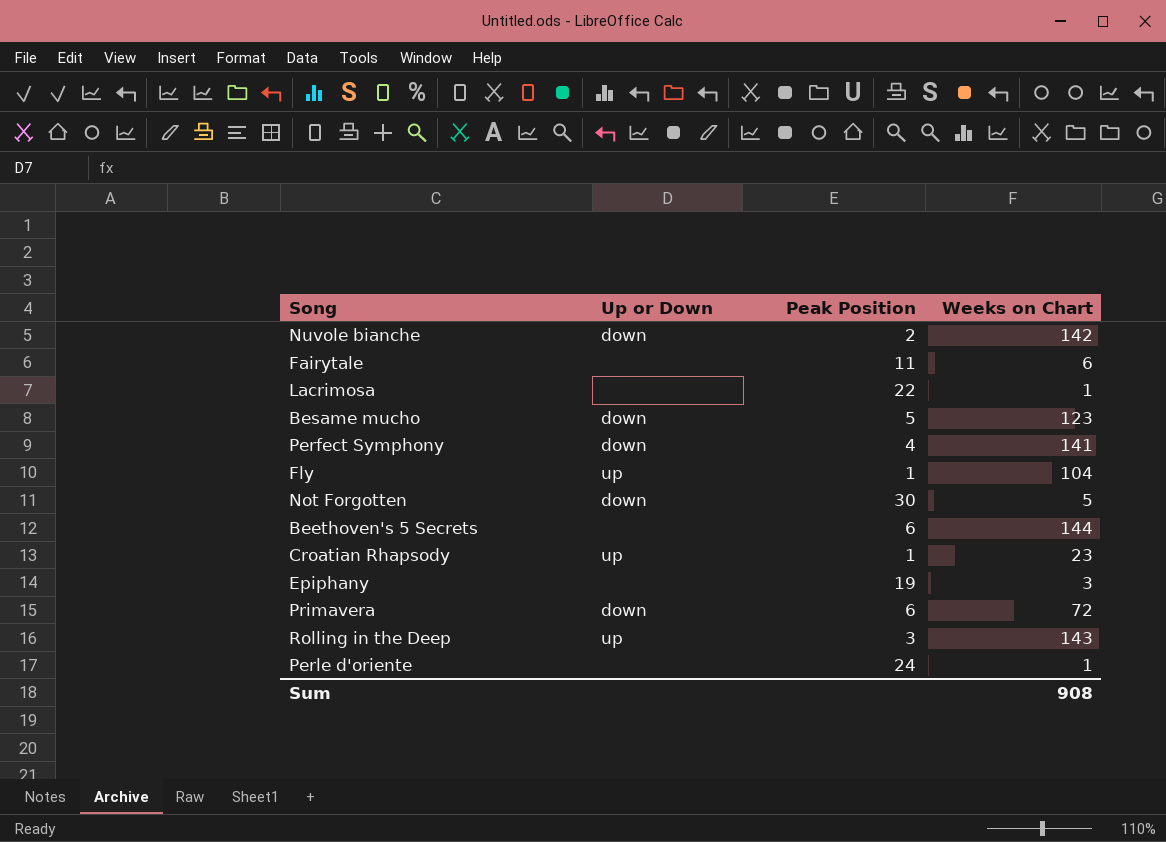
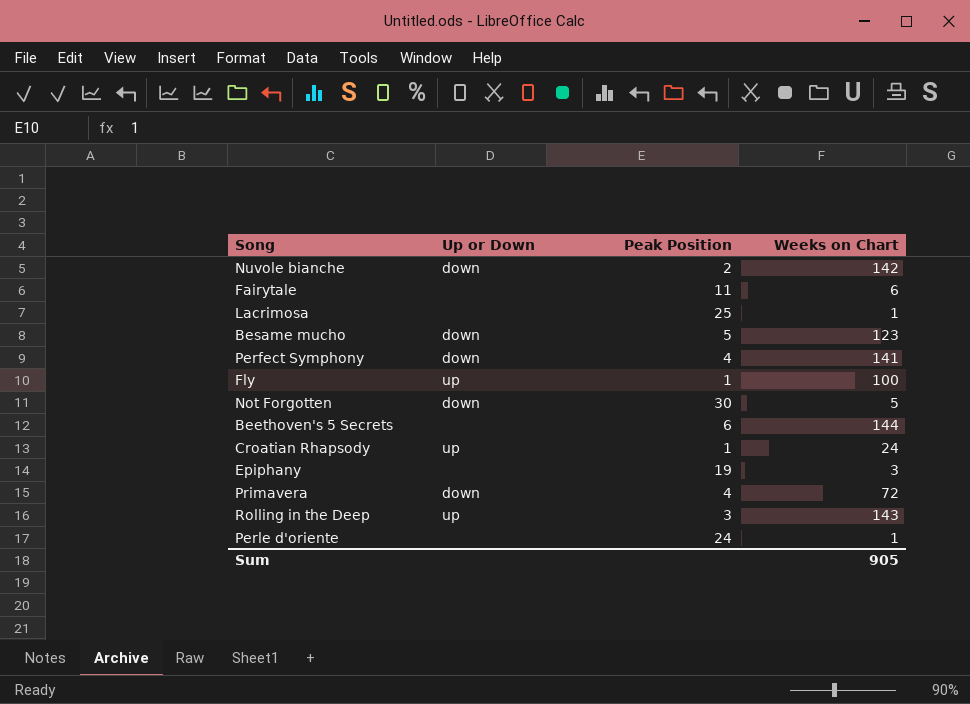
Lacrimosa | Peak Position: 22 -> 25
Fly | Weeks on Chart: 104 -> 100
Croatian Rhapsody | Weeks on Chart: 23 -> 24
Primavera | Peak Position: 6 -> 4
Sum | Weeks on Chart: 908 -> 905

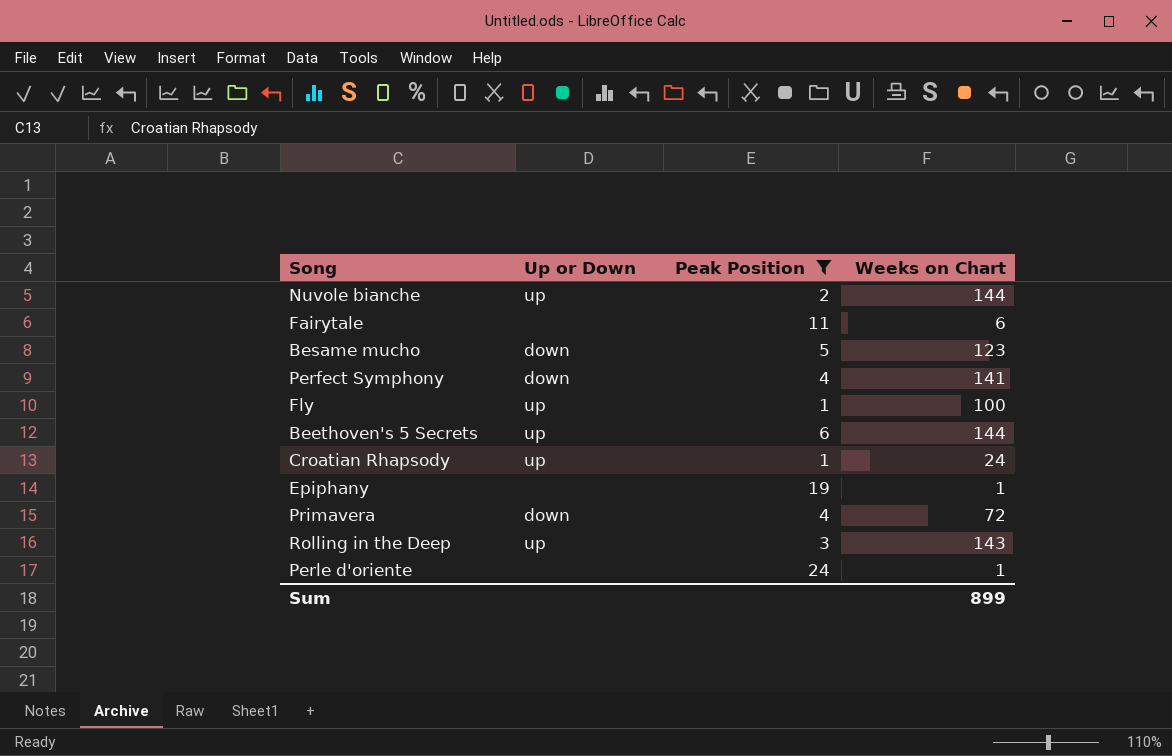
filter: none -> Peak Position <= 24
Nuvole bianche | Up or Down: down -> up
Nuvole bianche | Weeks on Chart: 142 -> 144
Beethoven's 5 Secrets | Up or Down: none -> up
Epiphany | Weeks on Chart: 3 -> 1
Sum | Weeks on Chart: 905 -> 899

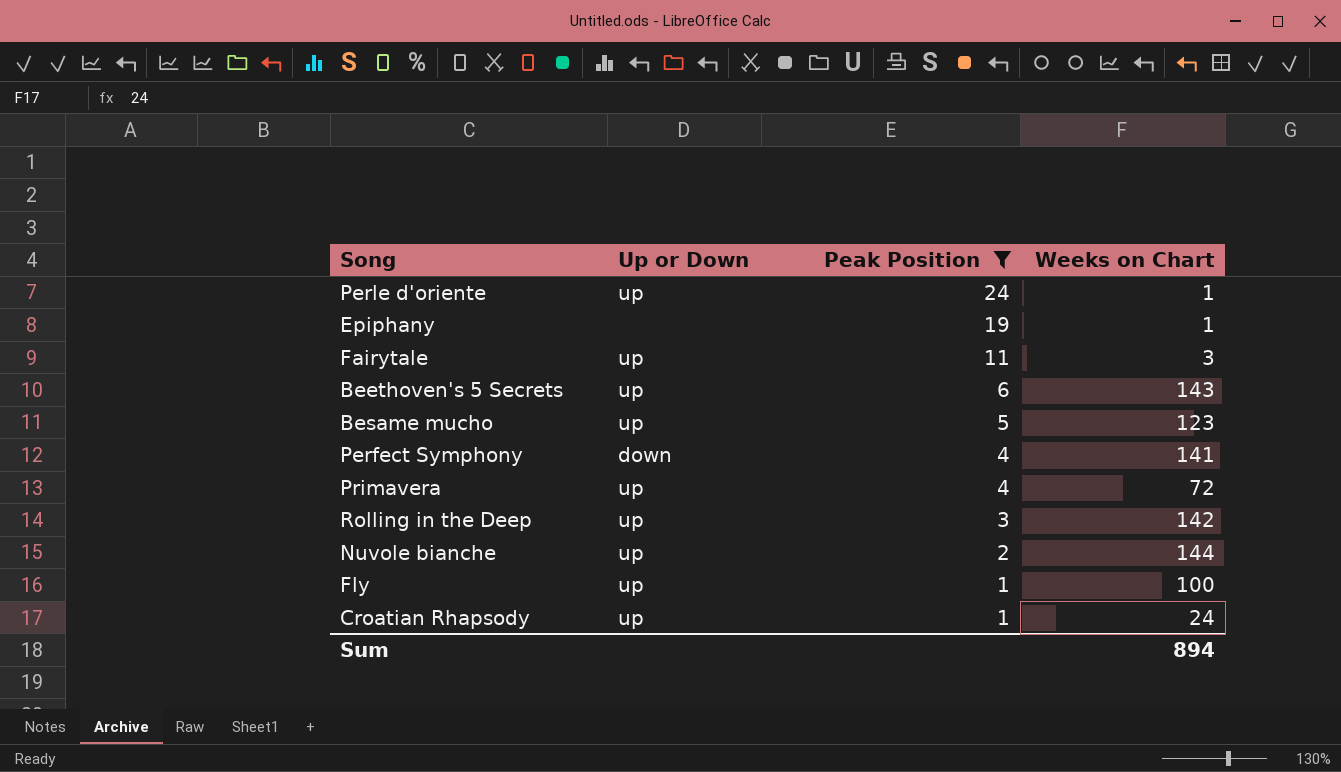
row order: none -> Peak Position descending
Perle d'oriente | Up or Down: none -> up
Fairytale | Up or Down: none -> up
Fairytale | Weeks on Chart: 6 -> 3
Beethoven's 5 Secrets | Weeks on Chart: 144 -> 143
Besame mucho | Up or Down: down -> up
Primavera | Up or Down: down -> up
Rolling in the Deep | Weeks on Chart: 143 -> 142
Sum | Weeks on Chart: 899 -> 894

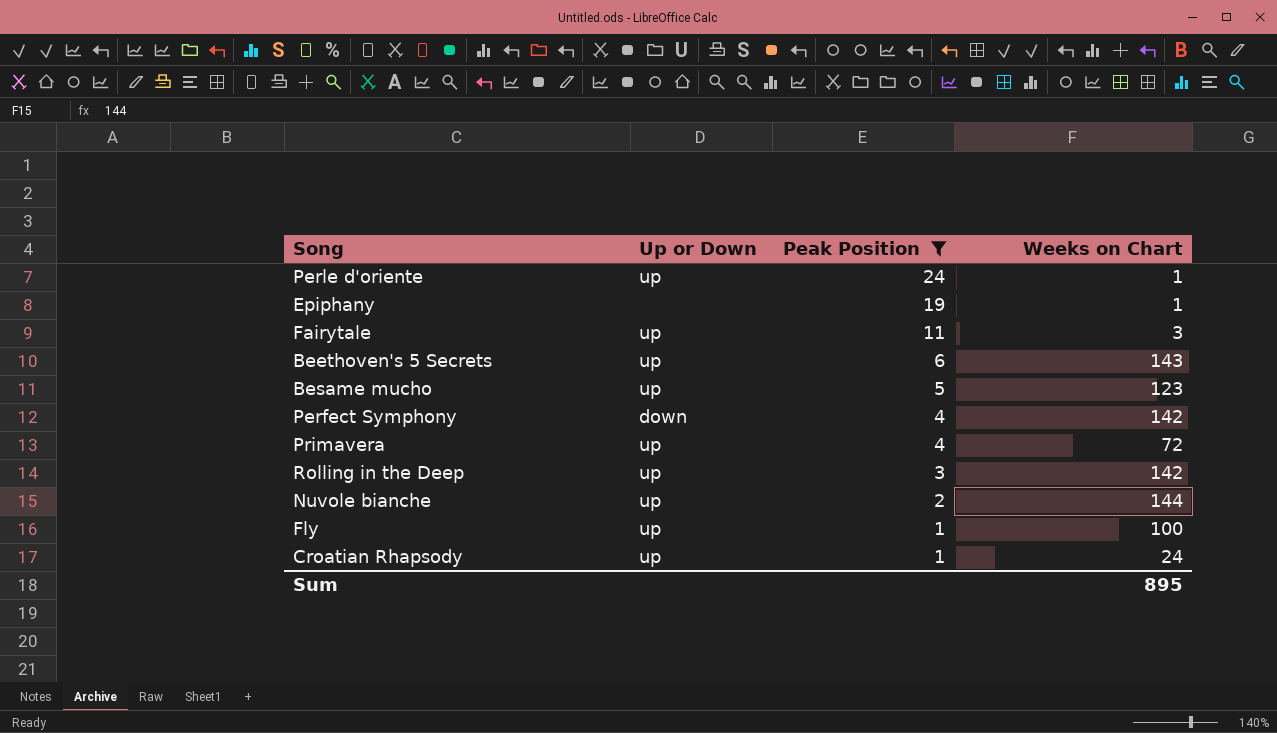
Perfect Symphony | Weeks on Chart: 141 -> 142
Sum | Weeks on Chart: 894 -> 895

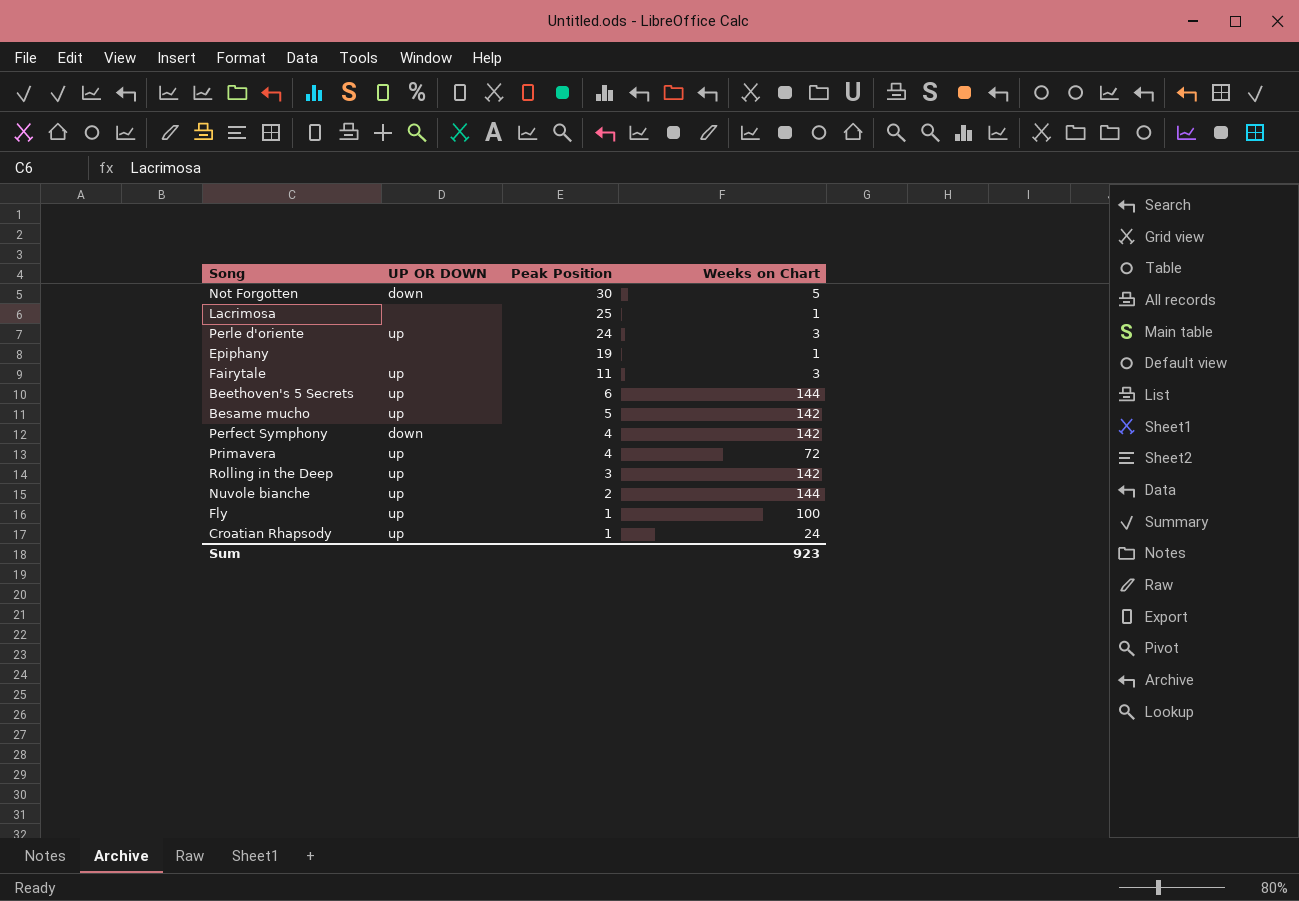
filter: Peak Position <= 24 -> none
column name: Up or Down -> UP OR DOWN
Perle d'oriente | Weeks on Chart: 1 -> 3
Beethoven's 5 Secrets | Weeks on Chart: 143 -> 144
Besame mucho | Weeks on Chart: 123 -> 142
Sum | Weeks on Chart: 895 -> 923

